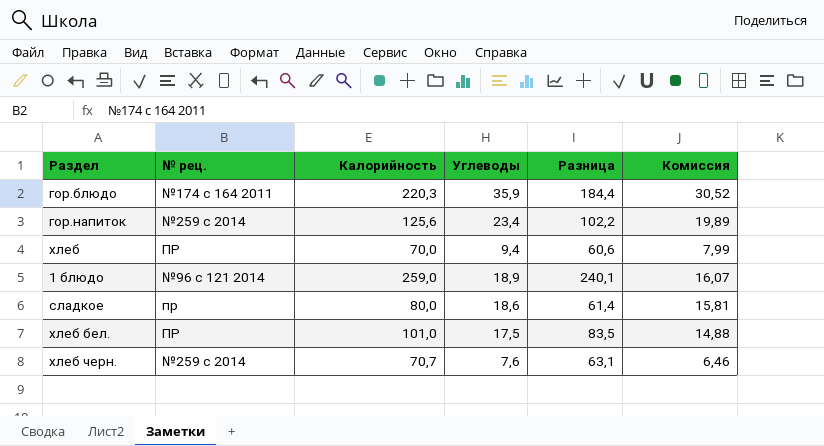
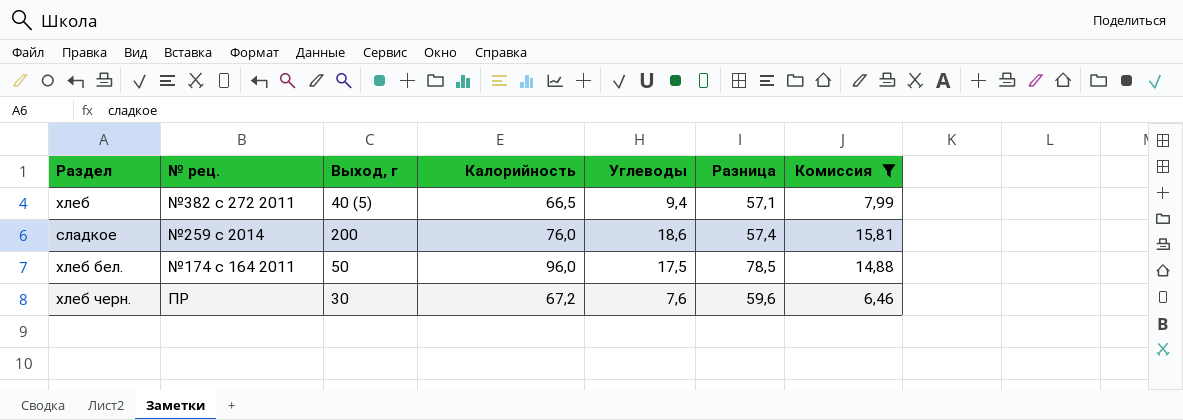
filter: none -> Комиссия <= 15,81
column Выход, г | position: none -> 3
хлеб | № рец.: ПР -> №382 с 272 2011
хлеб | Калорийность: 70,0 -> 66,5
хлеб | Разница: 60,6 -> 57,1
сладкое | № рец.: пр -> №259 с 2014
сладкое | Калорийность: 80,0 -> 76,0
сладкое | Разница: 61,4 -> 57,4
хлеб бел. | № рец.: ПР -> №174 с 164 2011
хлеб бел. | Калорийность: 101,0 -> 96,0
хлеб бел. | Разница: 83,5 -> 78,5
хлеб черн. | № рец.: №259 с 2014 -> ПР
хлеб черн. | Калорийность: 70,7 -> 67,2
хлеб черн. | Разница: 63,1 -> 59,6

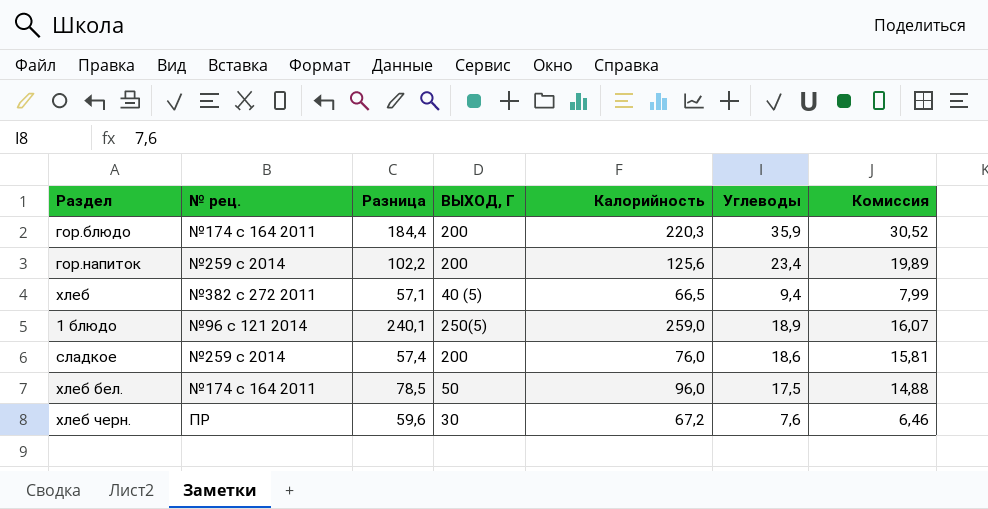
filter: Комиссия <= 15,81 -> none
column Разница | position: 6 -> 3
column name: Выход, г -> ВЫХОД, Г

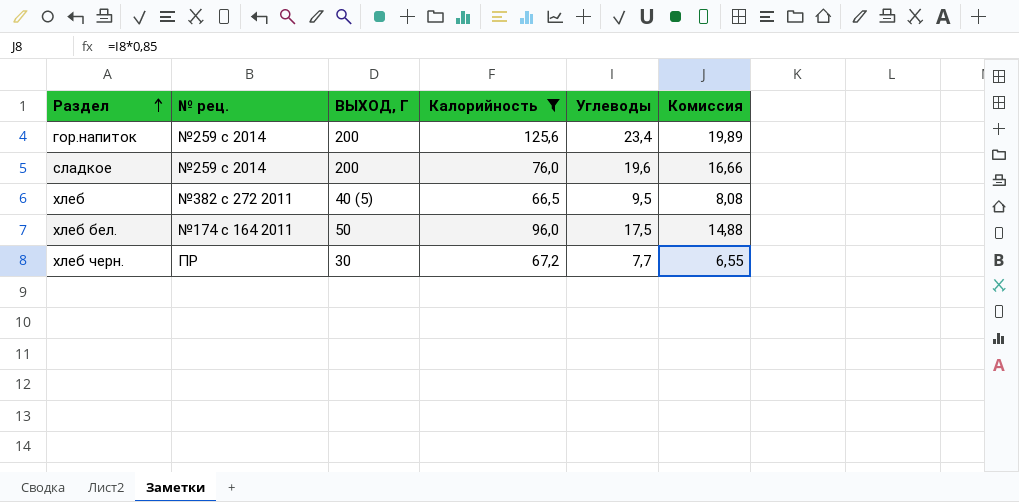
filter: none -> Калорийность <= 125,6
row order: none -> Раздел ascending
column Разница | formula: [Калорийность] - [Углеводы] -> none
сладкое | Углеводы: 18,6 -> 19,6
сладкое | Комиссия: 15,81 -> 16,66
хлеб | Углеводы: 9,4 -> 9,5
хлеб | Комиссия: 7,99 -> 8,08
хлеб черн. | Углеводы: 7,6 -> 7,7
хлеб черн. | Комиссия: 6,46 -> 6,55

